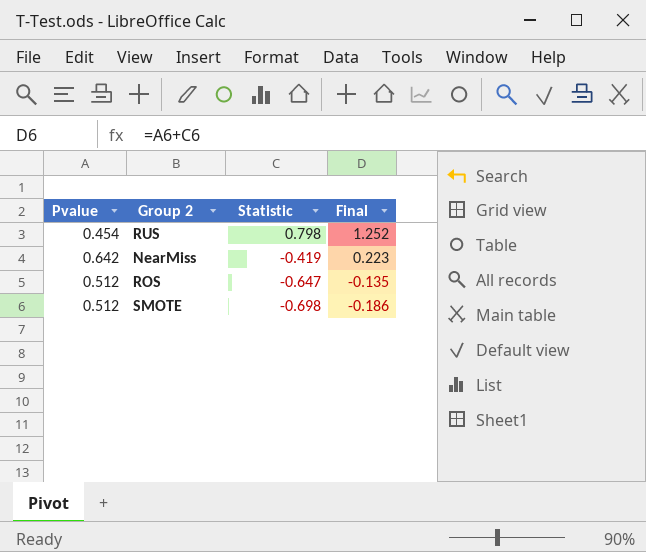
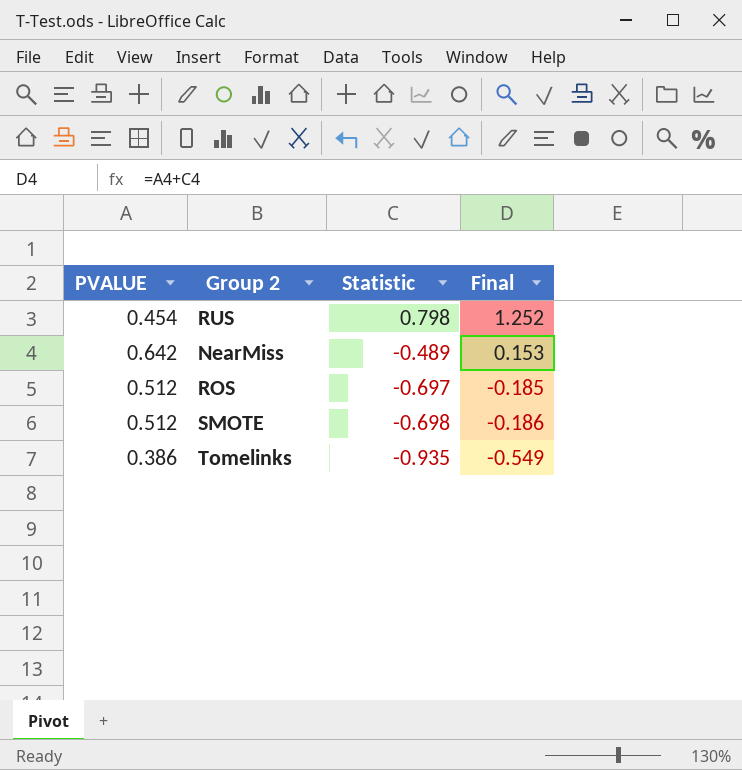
column name: Pvalue -> PVALUE
NearMiss | Statistic: -0.419 -> -0.489
NearMiss | Final: 0.223 -> 0.153
ROS | Statistic: -0.647 -> -0.697
ROS | Final: -0.135 -> -0.185
row Tomelinks: none -> 0.386 | -0.935 | -0.549

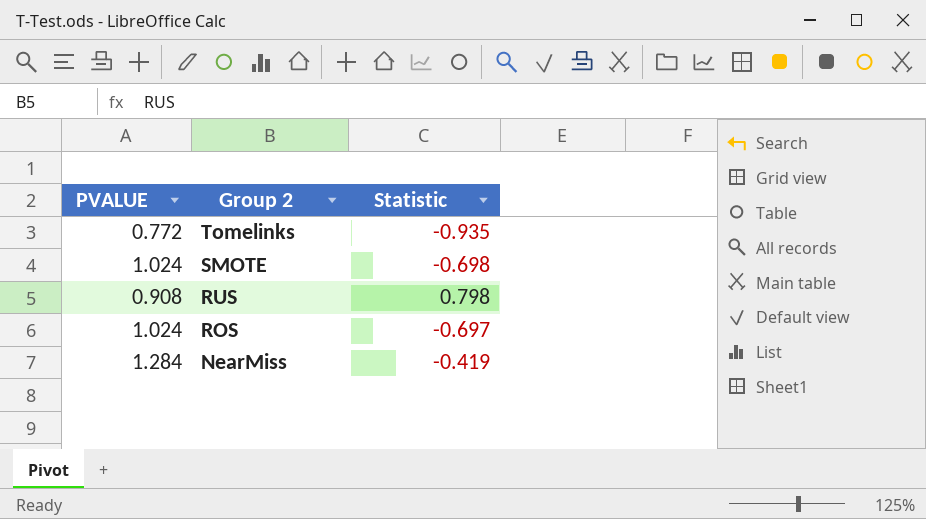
row order: Statistic descending -> Group 2 descending
column Final | formula: [PVALUE] + [Statistic] -> none
Tomelinks | PVALUE: 0.386 -> 0.772
SMOTE | PVALUE: 0.512 -> 1.024
RUS | PVALUE: 0.454 -> 0.908
ROS | PVALUE: 0.512 -> 1.024
NearMiss | PVALUE: 0.642 -> 1.284
NearMiss | Statistic: -0.489 -> -0.419

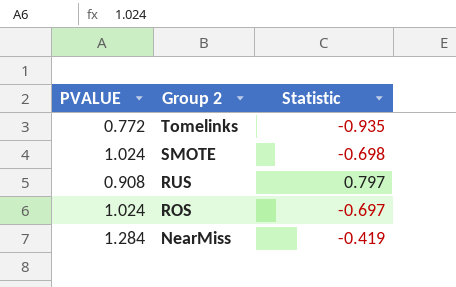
RUS | Statistic: 0.798 -> 0.797

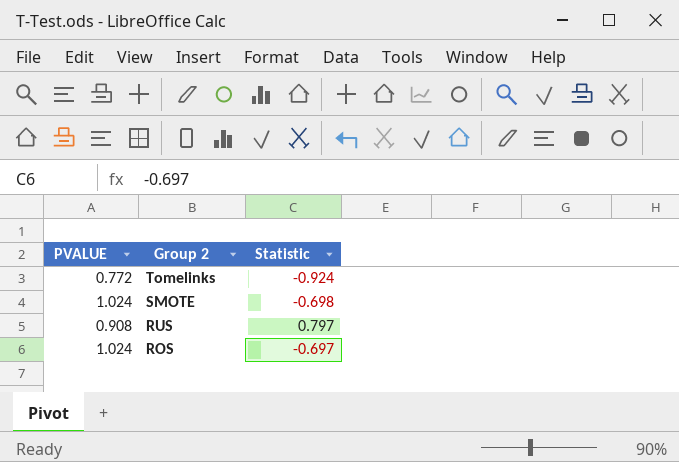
row NearMiss: 1.284 | -0.419 -> none
Tomelinks | Statistic: -0.935 -> -0.924

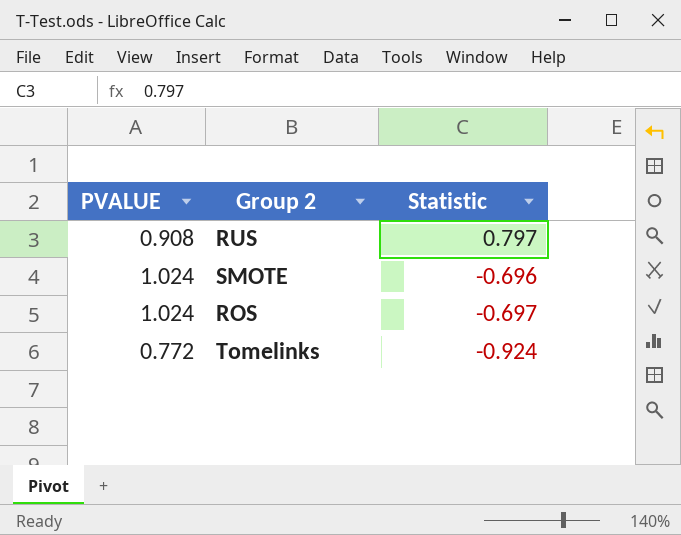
row order: Group 2 descending -> Statistic descending
SMOTE | Statistic: -0.698 -> -0.696

